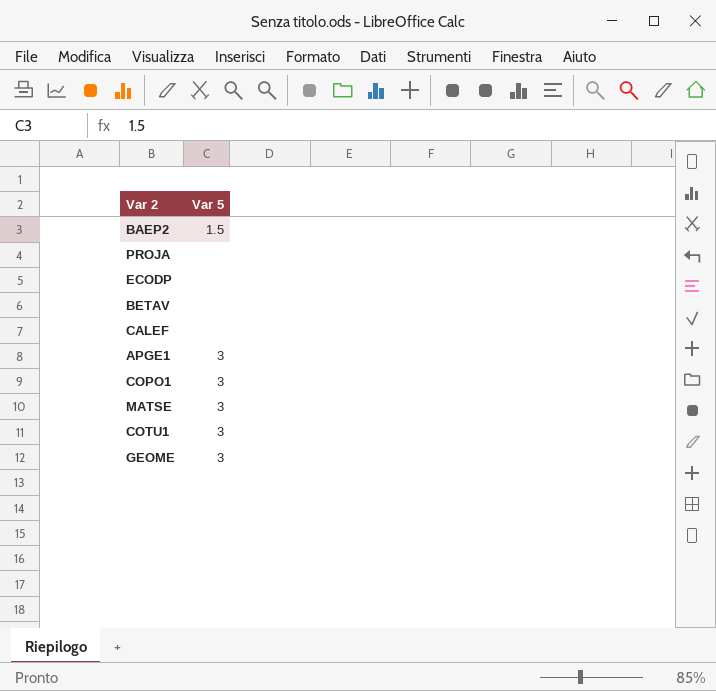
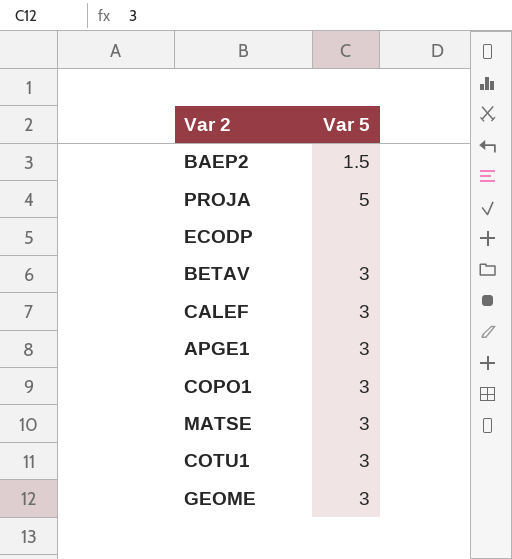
PROJA | Var 5: none -> 5
BETAV | Var 5: none -> 3
CALEF | Var 5: none -> 3

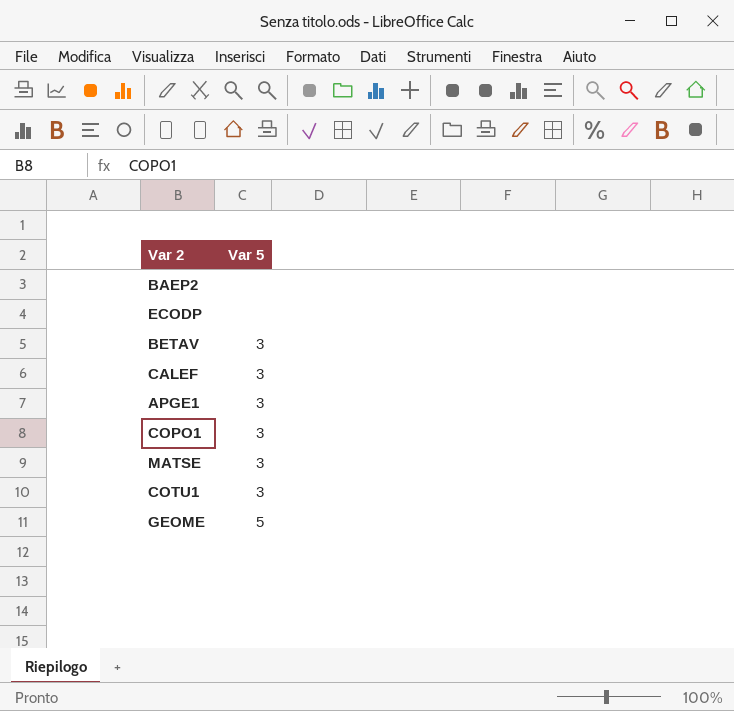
row PROJA: 5 -> none
BAEP2 | Var 5: 1.5 -> none
GEOME | Var 5: 3 -> 5

